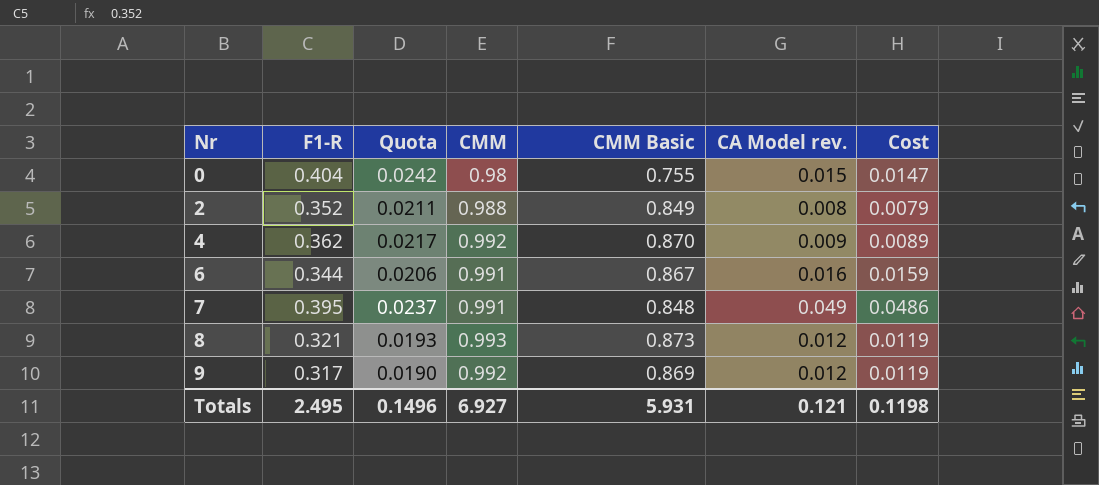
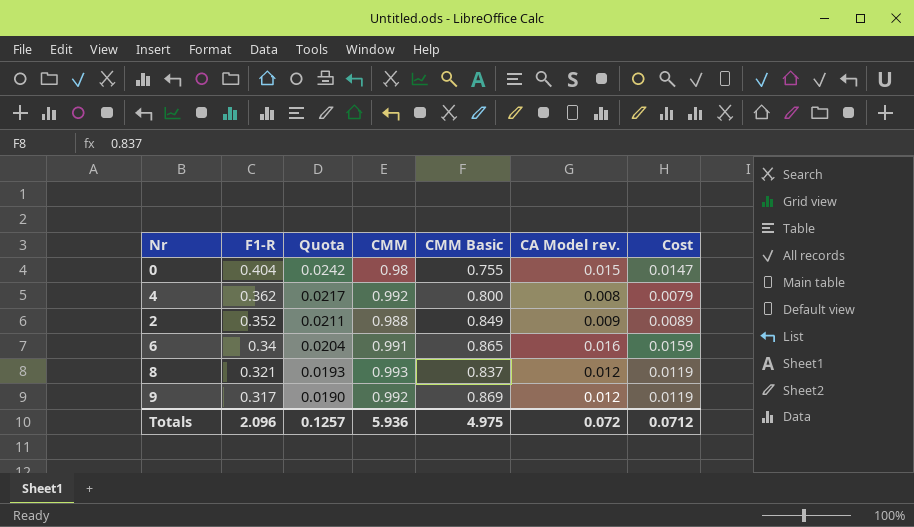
row order: Nr ascending -> F1-R descending
row 7: 0.395 | 0.0237 | 0.991 | 0.848 | 0.049 | 0.0486 -> none
4 | CMM Basic: 0.870 -> 0.800
4 | CA Model rev.: 0.009 -> 0.008
4 | Cost: 0.0089 -> 0.0079
2 | CA Model rev.: 0.008 -> 0.009
2 | Cost: 0.0079 -> 0.0089
6 | F1-R: 0.344 -> 0.34
6 | Quota: 0.0206 -> 0.0204
6 | CMM Basic: 0.867 -> 0.865
8 | CMM Basic: 0.873 -> 0.837
Totals | F1-R: 2.495 -> 2.096
Totals | Quota: 0.1496 -> 0.1257
Totals | CMM: 6.927 -> 5.936
Totals | CMM Basic: 5.931 -> 4.975
Totals | CA Model rev.: 0.121 -> 0.072
Totals | Cost: 0.1198 -> 0.0712

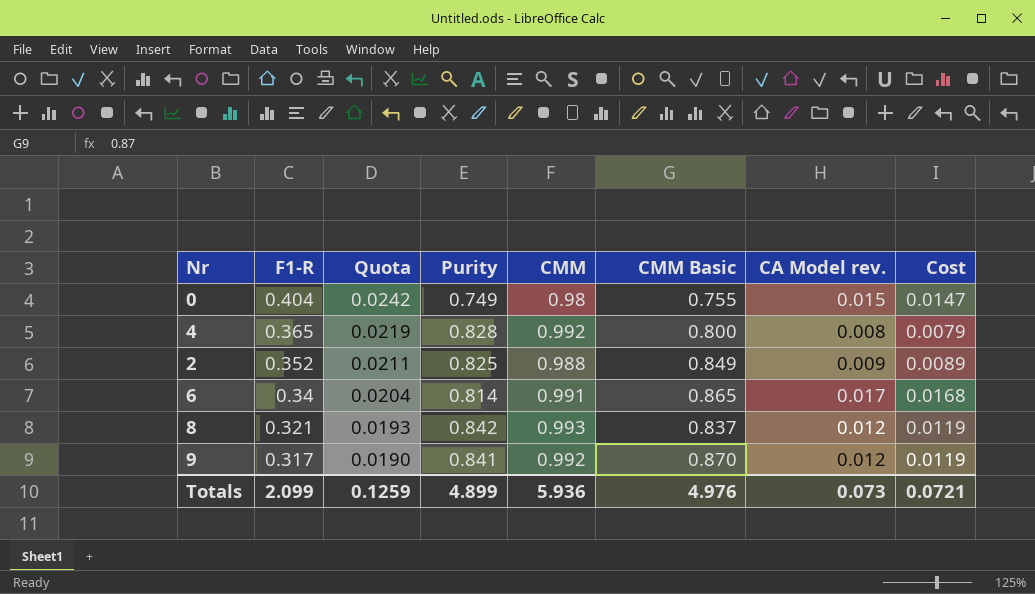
column Purity | position: none -> 4
4 | F1-R: 0.362 -> 0.365
4 | Quota: 0.0217 -> 0.0219
6 | CA Model rev.: 0.016 -> 0.017
6 | Cost: 0.0159 -> 0.0168
9 | CMM Basic: 0.869 -> 0.870
Totals | F1-R: 2.096 -> 2.099
Totals | Quota: 0.1257 -> 0.1259
Totals | CMM Basic: 4.975 -> 4.976
Totals | CA Model rev.: 0.072 -> 0.073
Totals | Cost: 0.0712 -> 0.0721

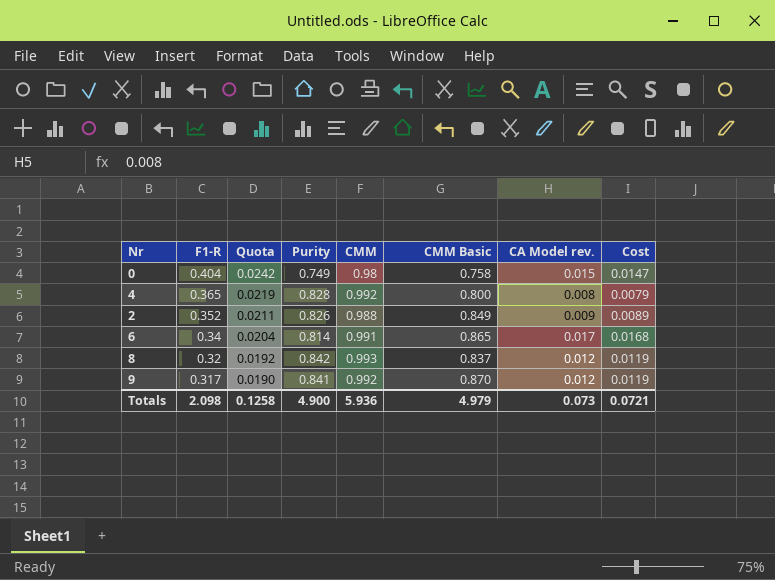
0 | CMM Basic: 0.755 -> 0.758
2 | Purity: 0.825 -> 0.826
8 | F1-R: 0.321 -> 0.32
8 | Quota: 0.0193 -> 0.0192
Totals | F1-R: 2.099 -> 2.098
Totals | Quota: 0.1259 -> 0.1258
Totals | Purity: 4.899 -> 4.900
Totals | CMM Basic: 4.976 -> 4.979

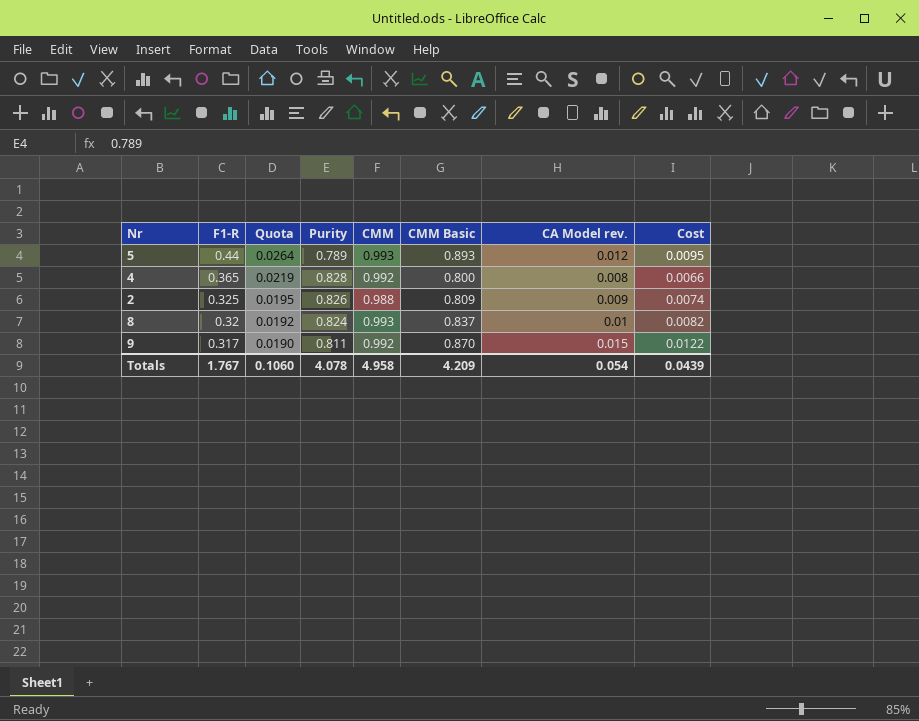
column Cost | formula: [CMM] * [CA Model rev.] -> [Purity] * [CA Model rev.]
row 0: 0.404 | 0.0242 | 0.749 | 0.98 | 0.758 | 0.015 | 0.0147 -> none
row 6: 0.34 | 0.0204 | 0.814 | 0.991 | 0.865 | 0.017 | 0.0168 -> none
row 5: none -> 0.44 | 0.0264 | 0.789 | 0.993 | 0.893 | 0.012 | 0.0095
2 | F1-R: 0.352 -> 0.325
2 | Quota: 0.0211 -> 0.0195
2 | CMM Basic: 0.849 -> 0.809
8 | Purity: 0.842 -> 0.824
8 | CA Model rev.: 0.012 -> 0.01
9 | Purity: 0.841 -> 0.811
9 | CA Model rev.: 0.012 -> 0.015
Totals | F1-R: 2.098 -> 1.767
Totals | Quota: 0.1258 -> 0.1060
Totals | Purity: 4.900 -> 4.078
Totals | CMM: 5.936 -> 4.958
Totals | CMM Basic: 4.979 -> 4.209
Totals | CA Model rev.: 0.073 -> 0.054
Totals | Cost: 0.0721 -> 0.0439

